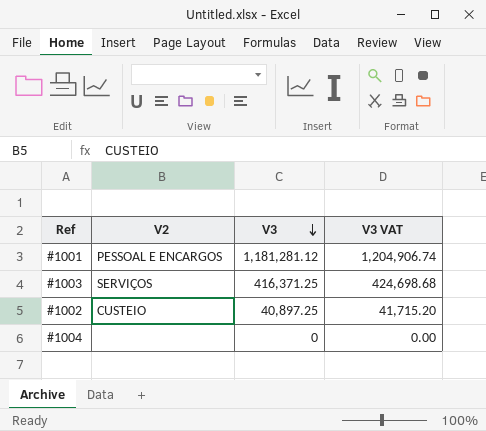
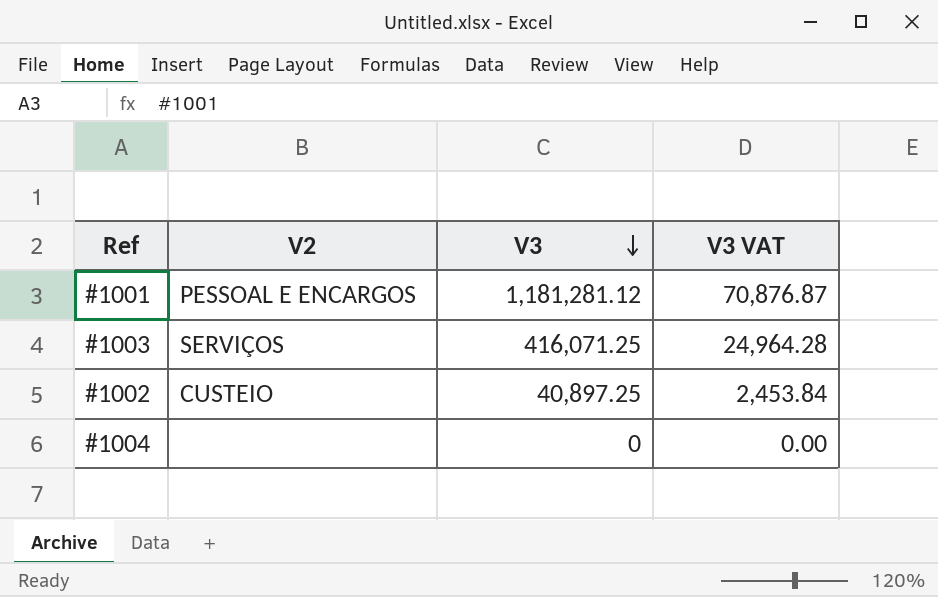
column V3 VAT | formula: [V3] * 1.02 -> [V3] * 0.06
#1003 | V3: 416,371.25 -> 416,071.25

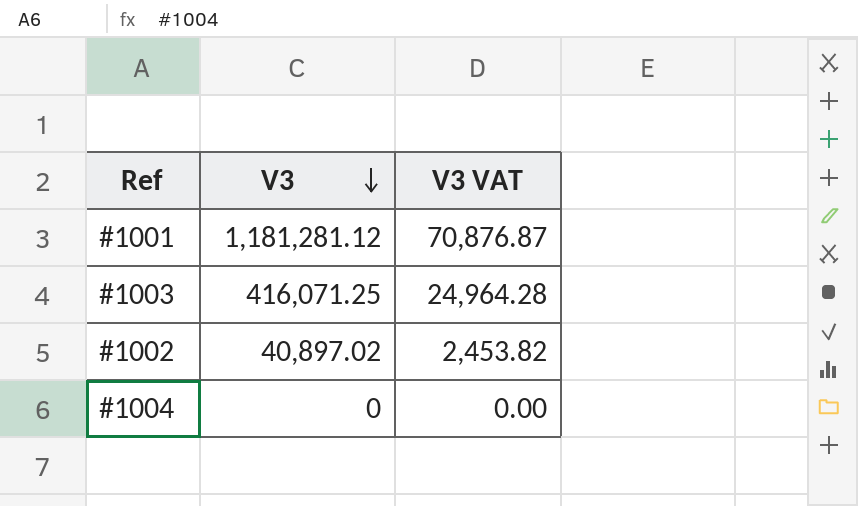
column V2 | position: 2 -> none
#1002 | V3: 40,897.25 -> 40,897.02
#1002 | V3 VAT: 2,453.84 -> 2,453.82

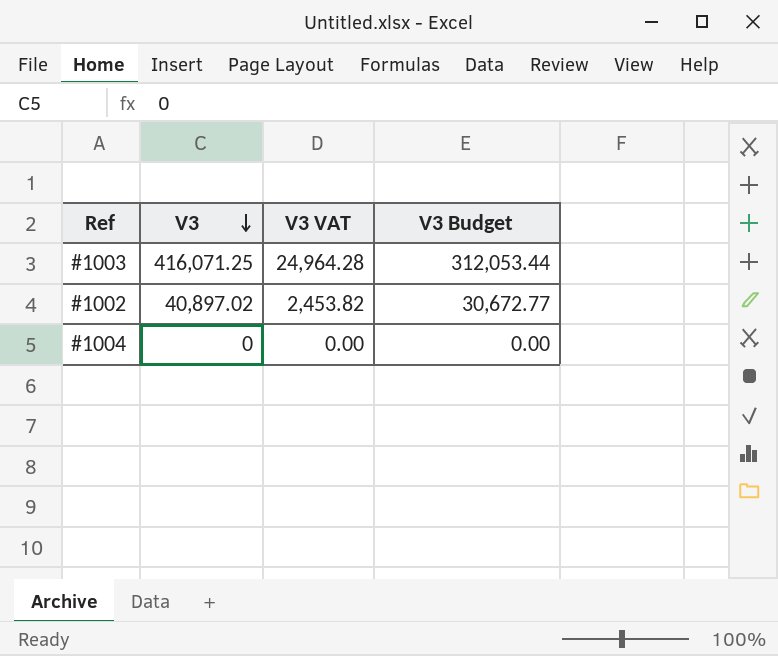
column V3 Budget | formula: none -> [V3] * 0.75
row #1001: 1,181,281.12 | 70,876.87 -> none

